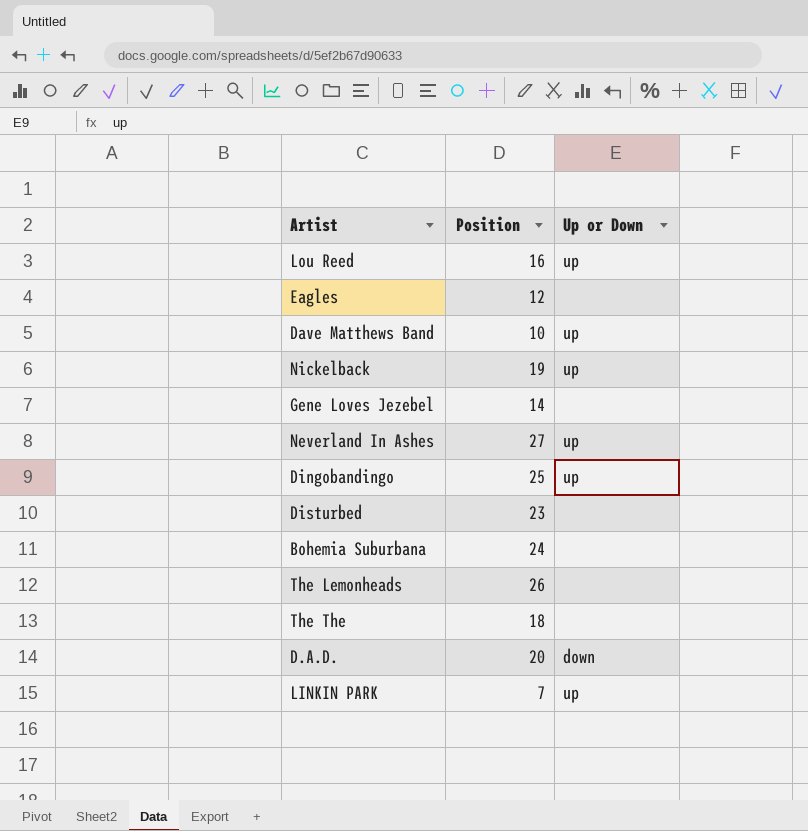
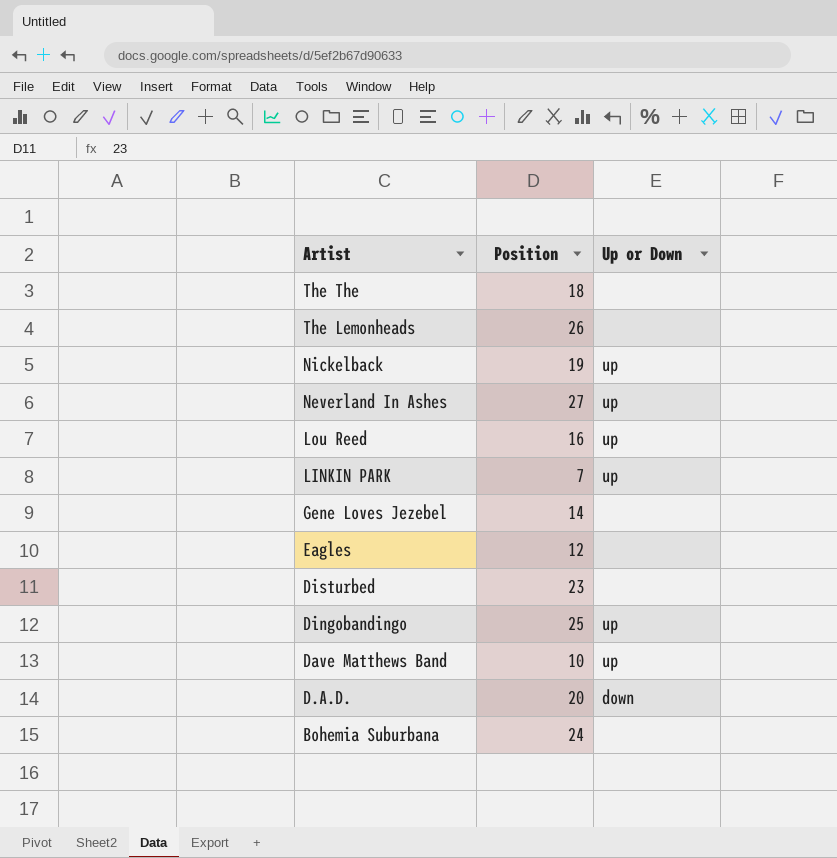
row order: none -> Artist descending

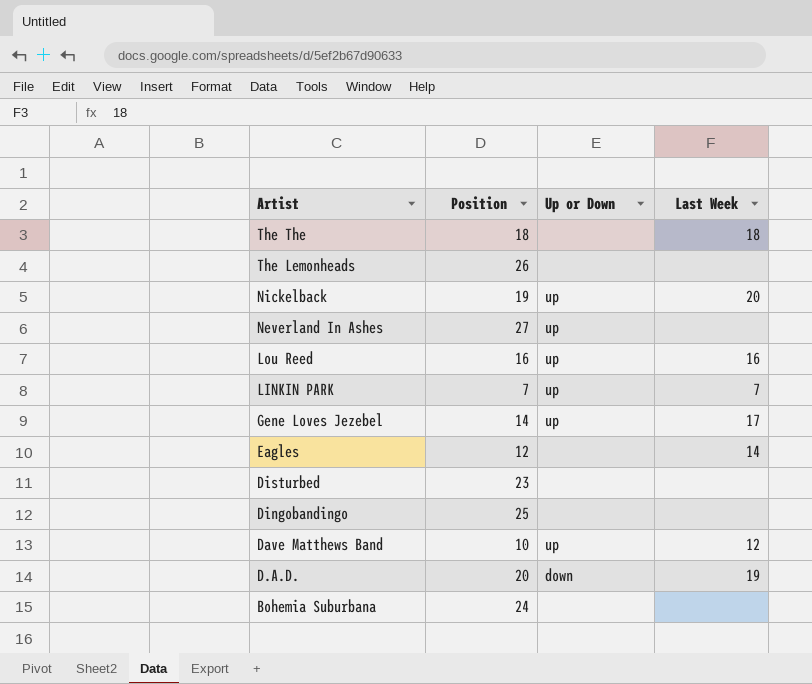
column Last Week | position: none -> 4
Gene Loves Jezebel | Up or Down: none -> up
Dingobandingo | Up or Down: up -> none

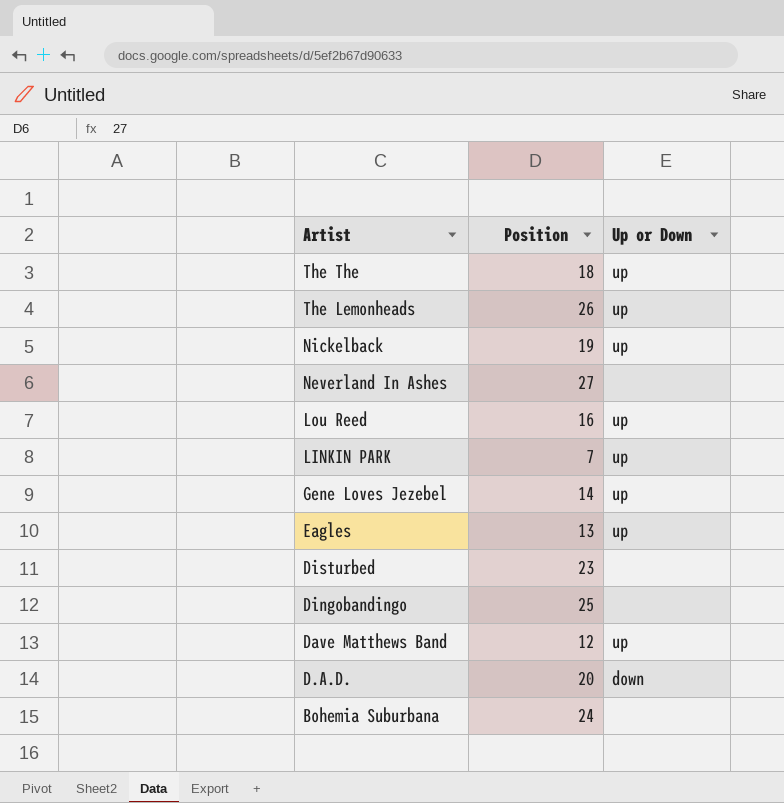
column Last Week | position: 4 -> none
The The | Up or Down: none -> up
The Lemonheads | Up or Down: none -> up
Neverland In Ashes | Up or Down: up -> none
Eagles | Position: 12 -> 13
Eagles | Up or Down: none -> up
Dave Matthews Band | Position: 10 -> 12

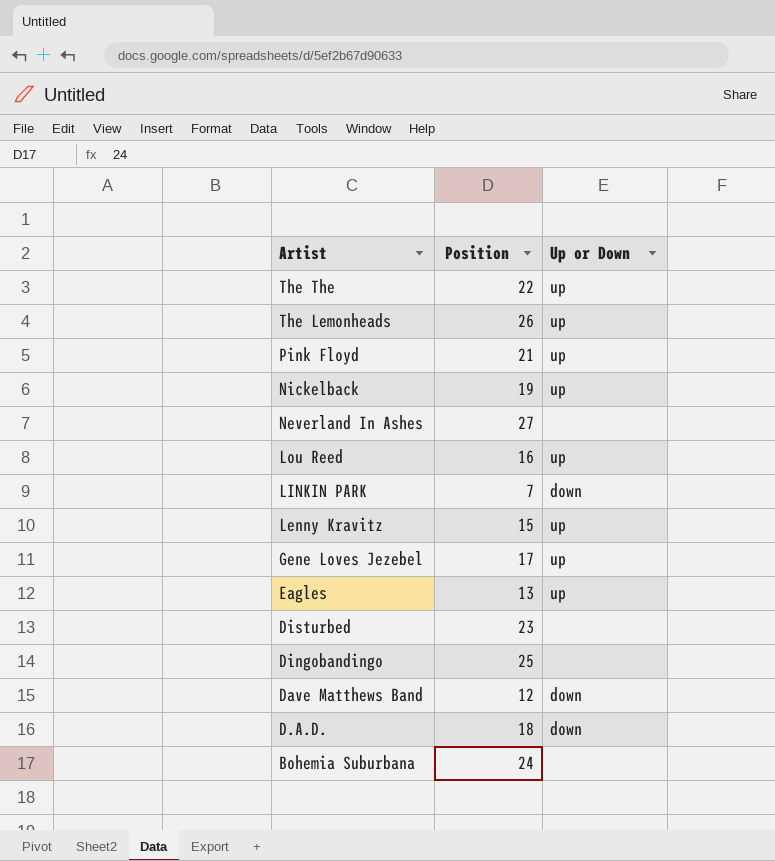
The The | Position: 18 -> 22
row Pink Floyd: none -> 21 | up
LINKIN PARK | Up or Down: up -> down
row Lenny Kravitz: none -> 15 | up
Gene Loves Jezebel | Position: 14 -> 17
Dave Matthews Band | Up or Down: up -> down
D.A.D. | Position: 20 -> 18

